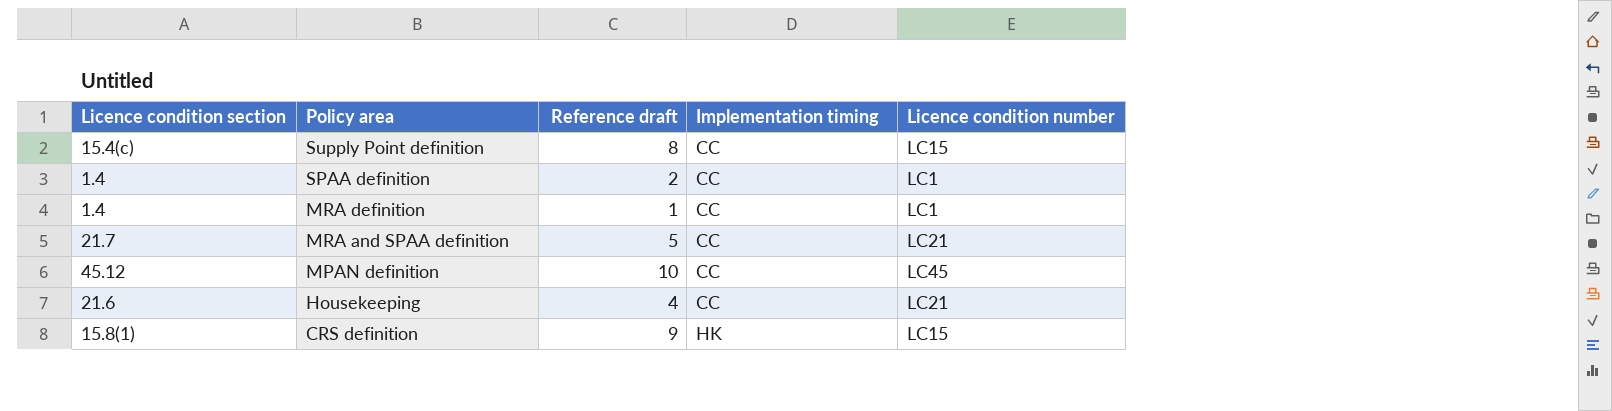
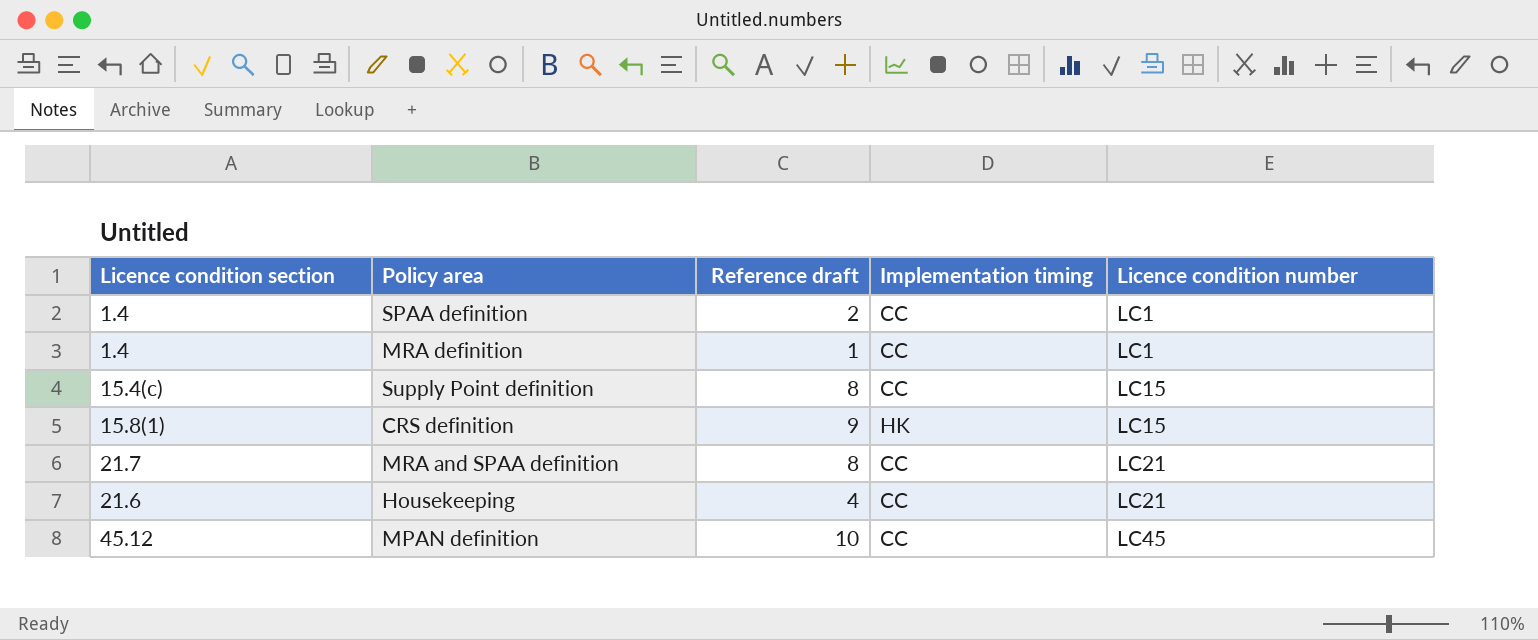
row order: Policy area descending -> Licence condition number ascending
MRA and SPAA definition | Reference draft: 5 -> 8

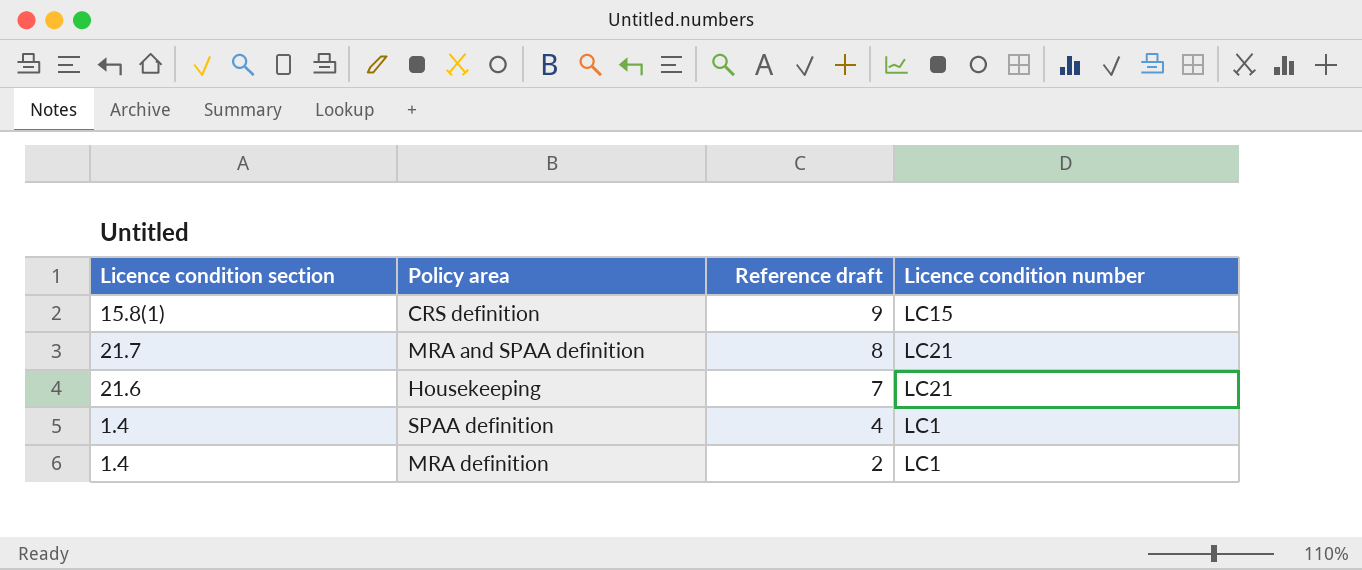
row order: Licence condition number ascending -> Reference draft descending
column Implementation timing | position: 4 -> none
row Supply Point definition: 15.4(c) | 8 | CC | LC15 -> none
row MPAN definition: 45.12 | 10 | CC | LC45 -> none
Housekeeping | Reference draft: 4 -> 7
SPAA definition | Reference draft: 2 -> 4
MRA definition | Reference draft: 1 -> 2

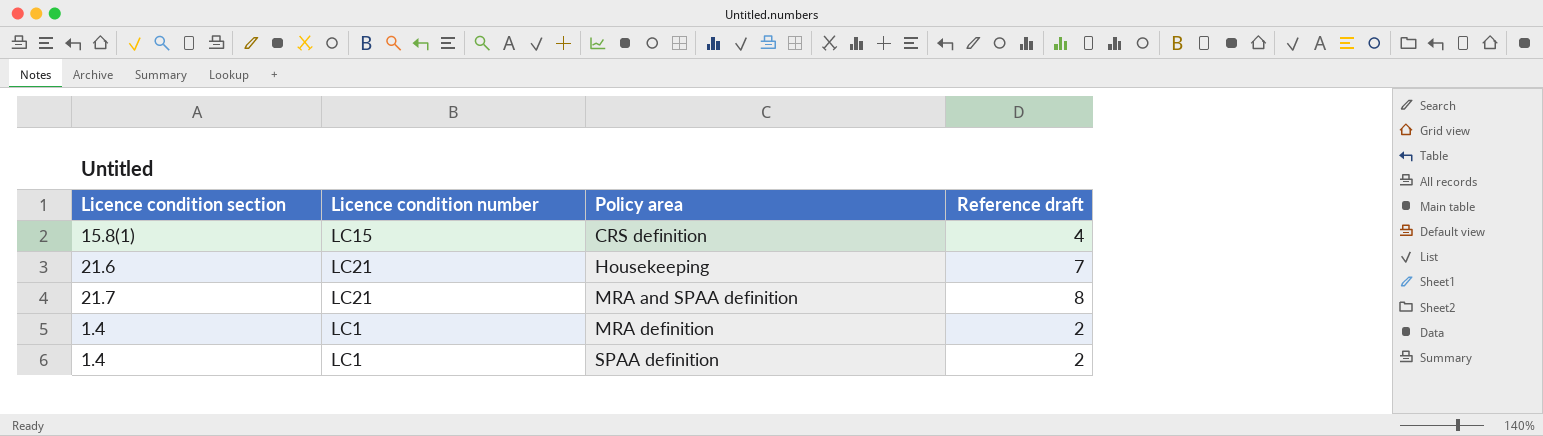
row order: Reference draft descending -> Policy area ascending
column Licence condition number | position: 4 -> 2
CRS definition | Reference draft: 9 -> 4
SPAA definition | Reference draft: 4 -> 2

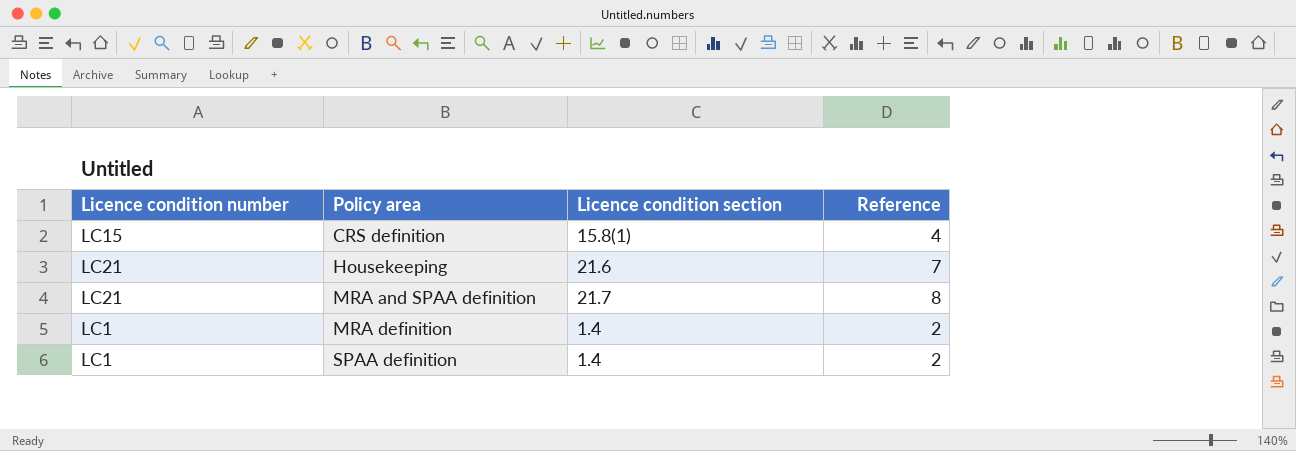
column Licence condition section | position: 1 -> 3
column name: Reference draft -> Reference

